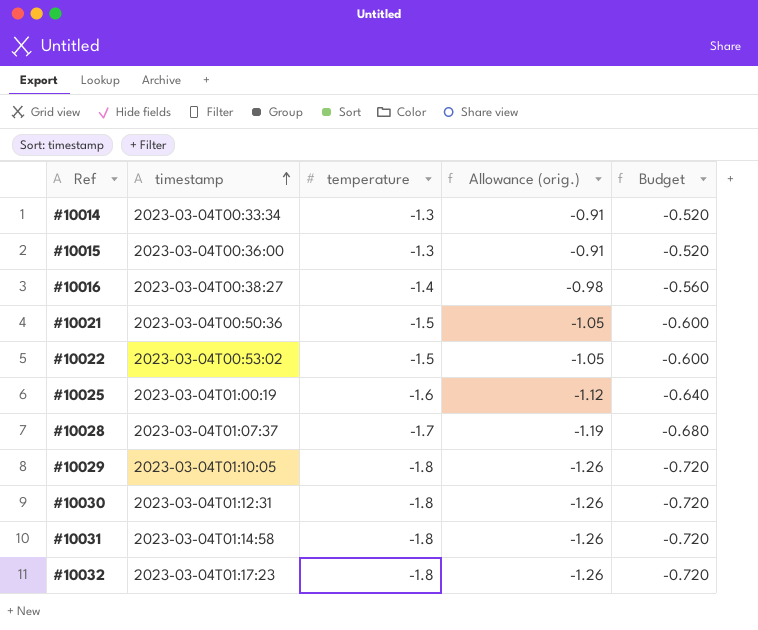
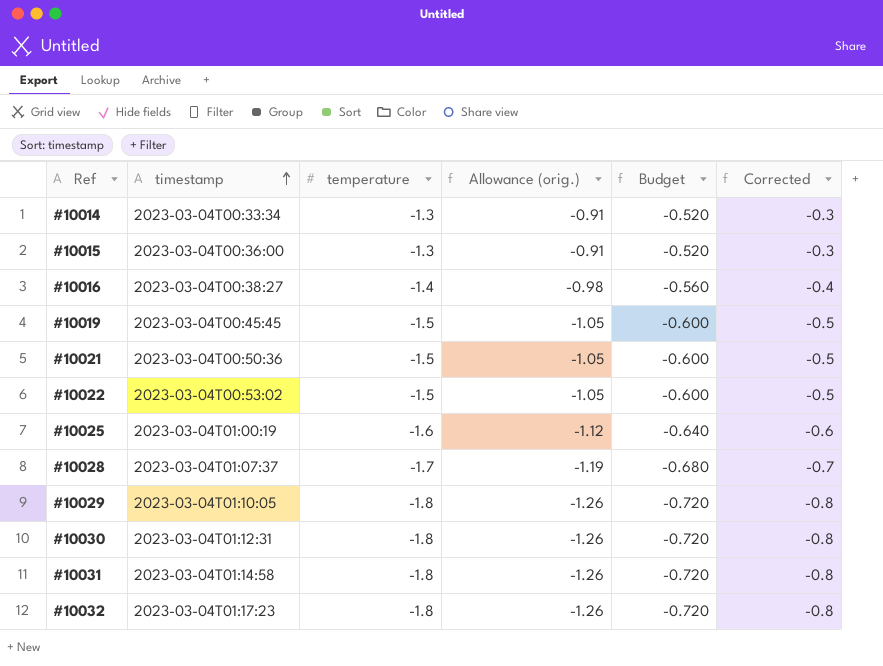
column Corrected | formula: none -> [temperature] + 1
row #10019: none -> 2023-03-04T00:45:45 | -1.5 | -1.05 | -0.600 | -0.5

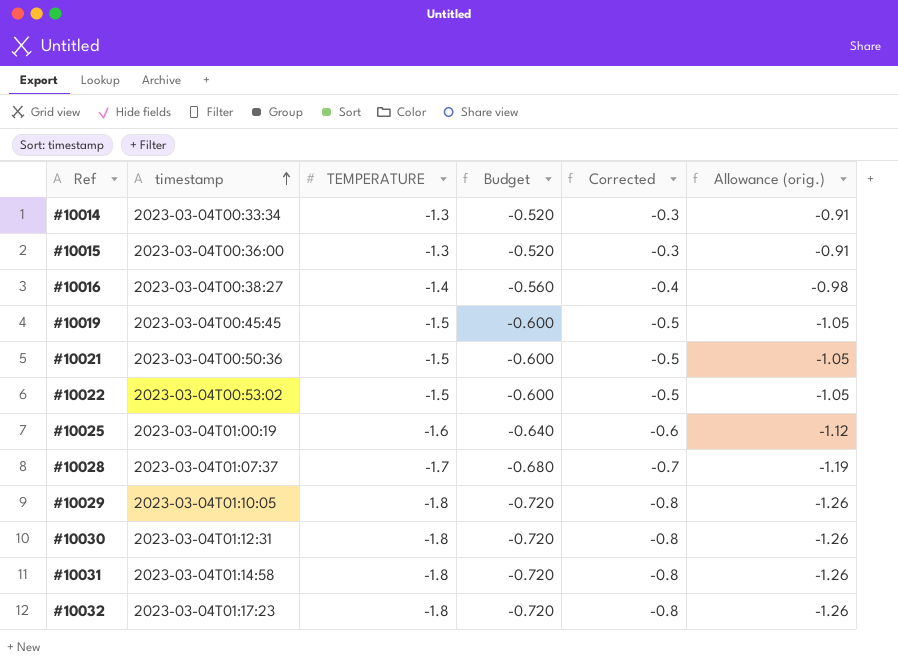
column name: temperature -> TEMPERATURE
column Allowance (orig.) | position: 4 -> 6

